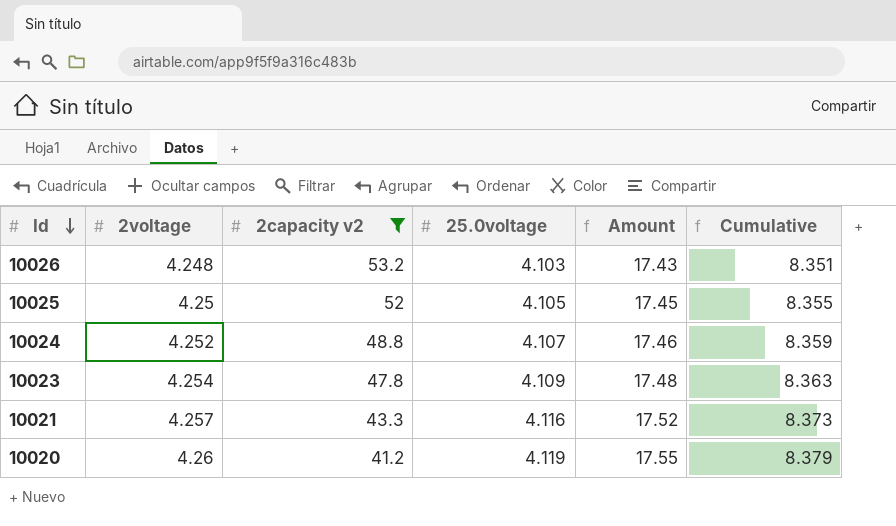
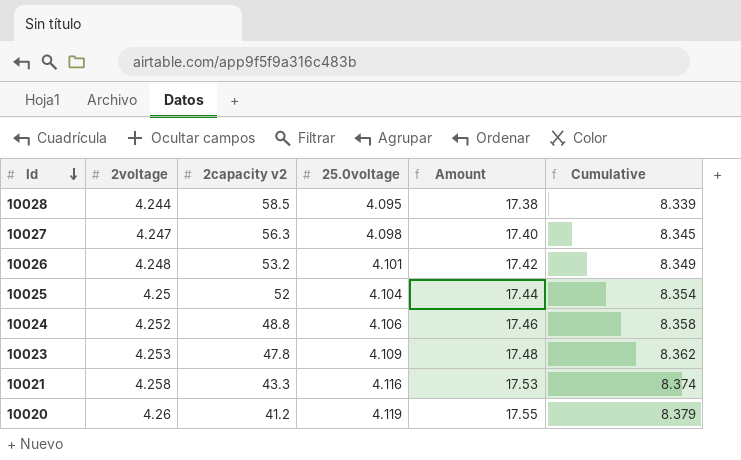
filter: 2capacity v2 <= 53.2 -> none
10026 | 25.0voltage: 4.103 -> 4.101
10026 | Amount: 17.43 -> 17.42
10026 | Cumulative: 8.351 -> 8.349
10025 | 25.0voltage: 4.105 -> 4.104
10025 | Amount: 17.45 -> 17.44
10025 | Cumulative: 8.355 -> 8.354
10024 | 25.0voltage: 4.107 -> 4.106
10024 | Cumulative: 8.359 -> 8.358
10023 | 2voltage: 4.254 -> 4.253
10023 | Cumulative: 8.363 -> 8.362
10021 | 2voltage: 4.257 -> 4.258
10021 | Amount: 17.52 -> 17.53
10021 | Cumulative: 8.373 -> 8.374

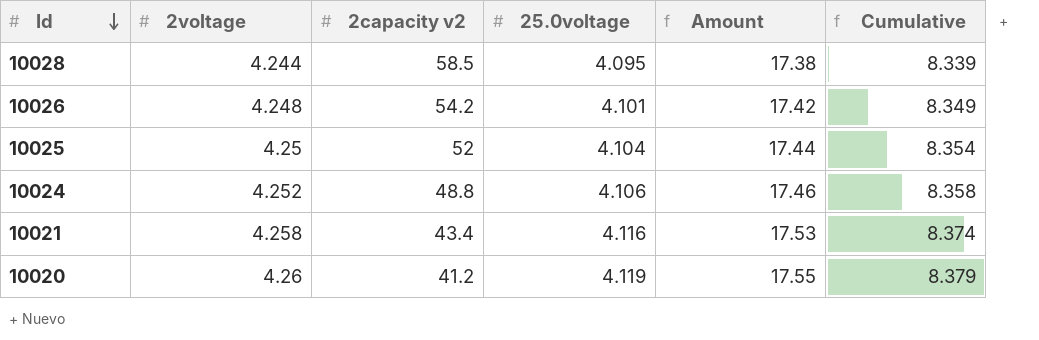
row 10027: 4.247 | 56.3 | 4.098 | 17.40 | 8.345 -> none
row 10023: 4.253 | 47.8 | 4.109 | 17.48 | 8.362 -> none
10026 | 2capacity v2: 53.2 -> 54.2
10021 | 2capacity v2: 43.3 -> 43.4

